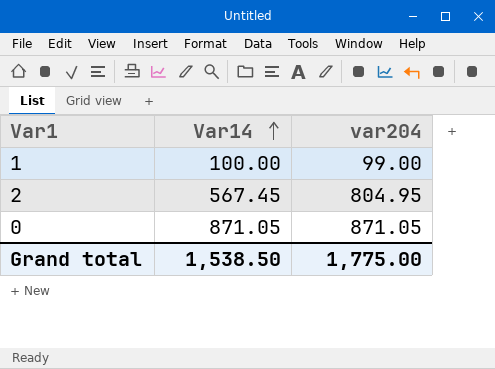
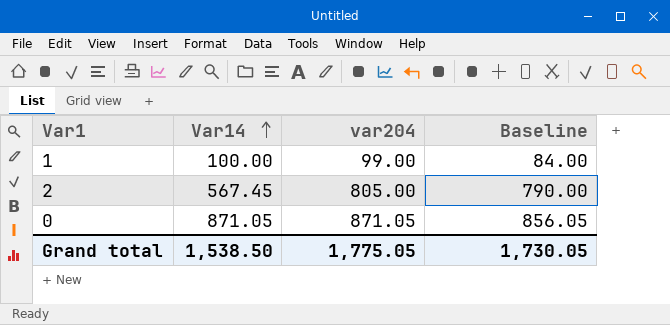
column Baseline | formula: none -> [var204] - 15
2 | var204: 804.95 -> 805.00
Grand total | var204: 1,775.00 -> 1,775.05

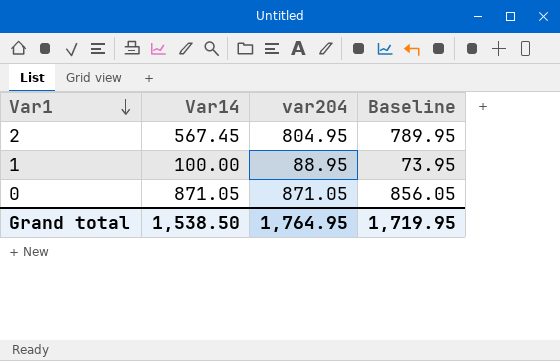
row order: Var14 ascending -> Var1 descending
2 | var204: 805.00 -> 804.95
2 | Baseline: 790.00 -> 789.95
1 | var204: 99.00 -> 88.95
1 | Baseline: 84.00 -> 73.95
Grand total | var204: 1,775.05 -> 1,764.95
Grand total | Baseline: 1,730.05 -> 1,719.95

